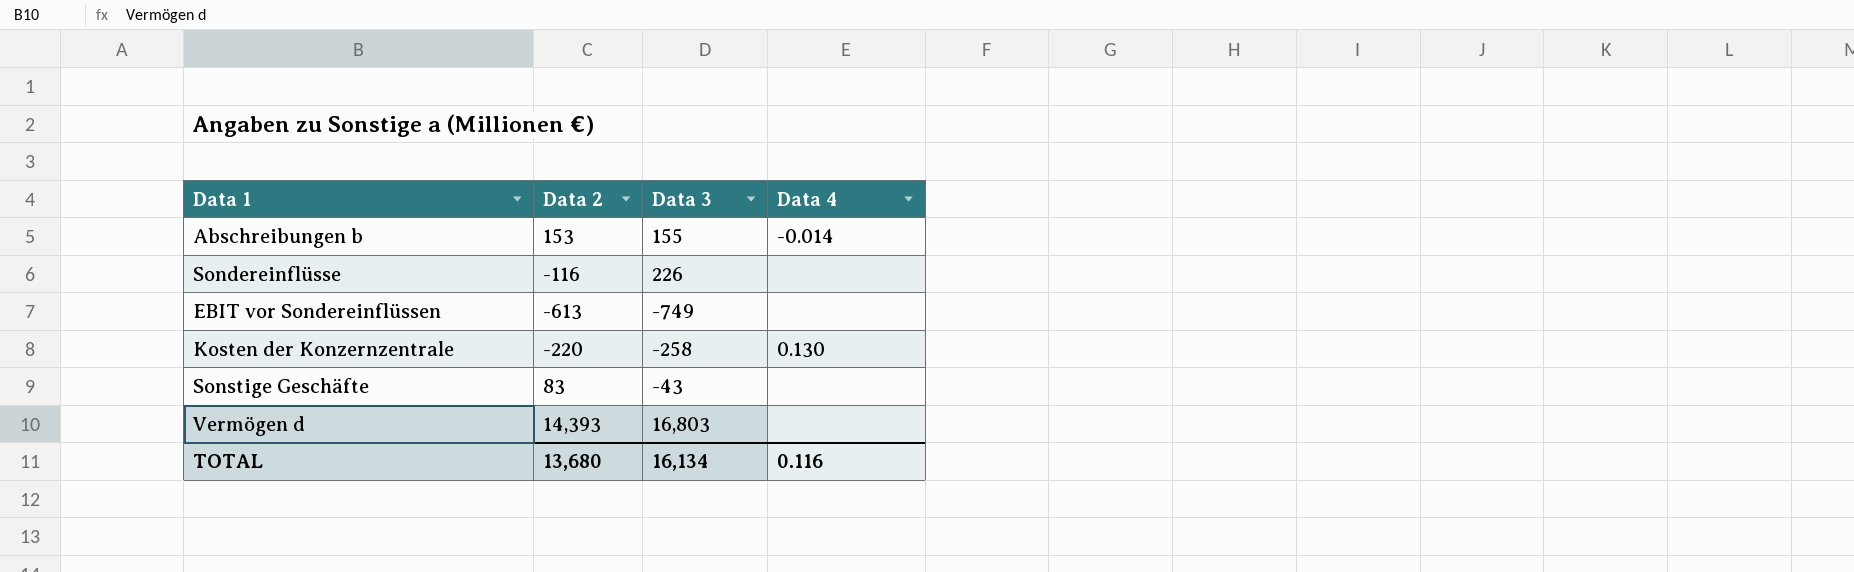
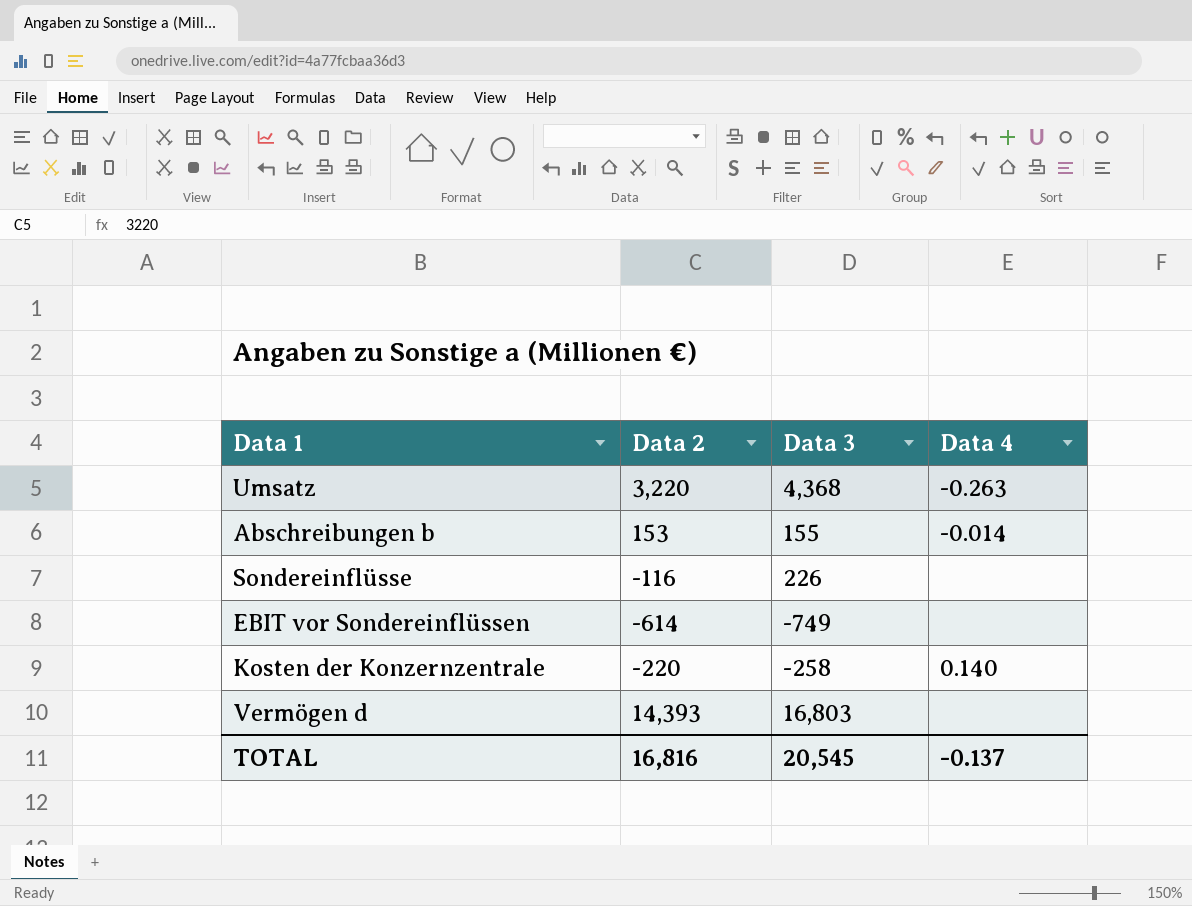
row Sonstige Geschäfte: 83 | -43 | none -> none
row Umsatz: none -> 3,220 | 4,368 | -0.263
EBIT vor Sondereinflüssen | Data 2: -613 -> -614
Kosten der Konzernzentrale | Data 4: 0.130 -> 0.140
TOTAL | Data 2: 13,680 -> 16,816
TOTAL | Data 3: 16,134 -> 20,545
TOTAL | Data 4: 0.116 -> -0.137

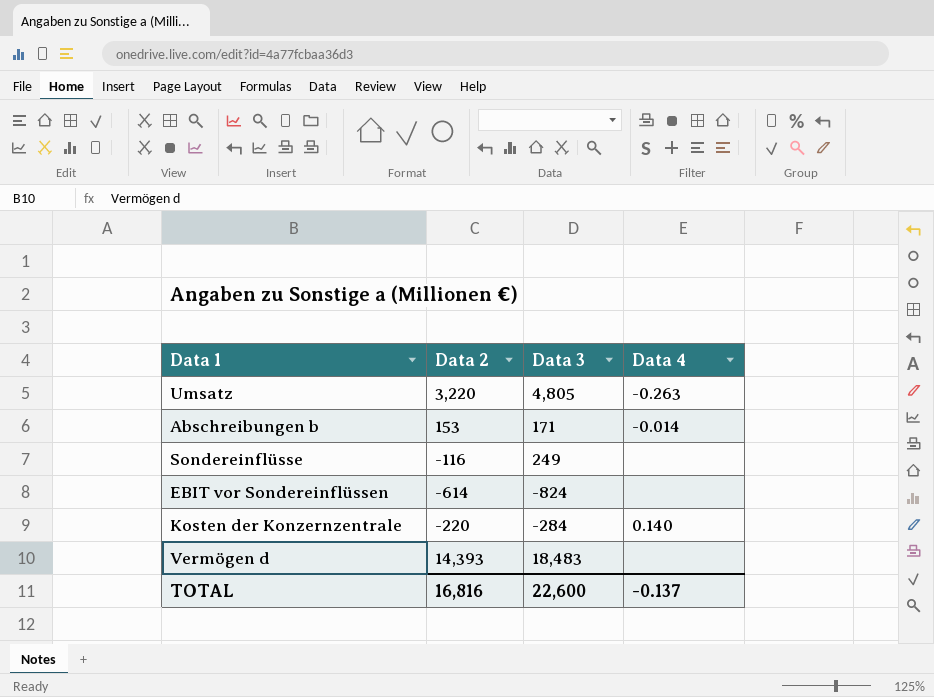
Umsatz | Data 3: 4,368 -> 4,805
Abschreibungen b | Data 3: 155 -> 171
Sondereinflüsse | Data 3: 226 -> 249
EBIT vor Sondereinflüssen | Data 3: -749 -> -824
Kosten der Konzernzentrale | Data 3: -258 -> -284
Vermögen d | Data 3: 16,803 -> 18,483
TOTAL | Data 3: 20,545 -> 22,600

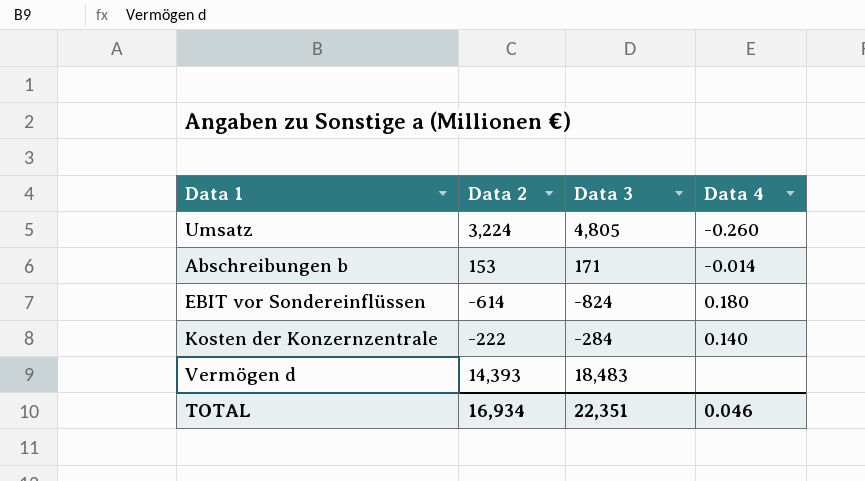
row Sondereinflüsse: -116 | 249 | none -> none
Umsatz | Data 2: 3,220 -> 3,224
Umsatz | Data 4: -0.263 -> -0.260
EBIT vor Sondereinflüssen | Data 4: none -> 0.180
Kosten der Konzernzentrale | Data 2: -220 -> -222
TOTAL | Data 2: 16,816 -> 16,934
TOTAL | Data 3: 22,600 -> 22,351
TOTAL | Data 4: -0.137 -> 0.046

